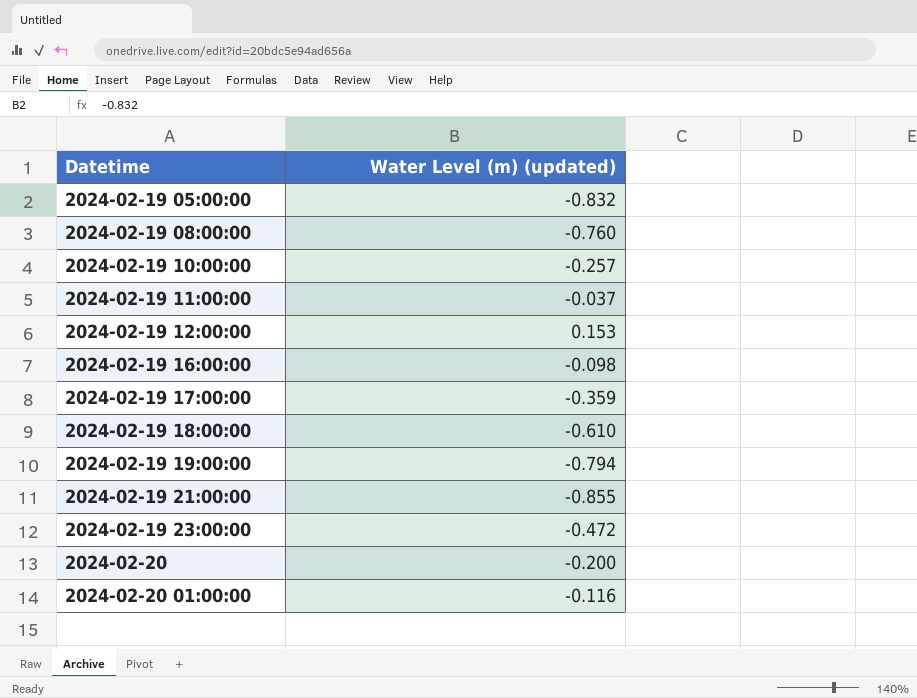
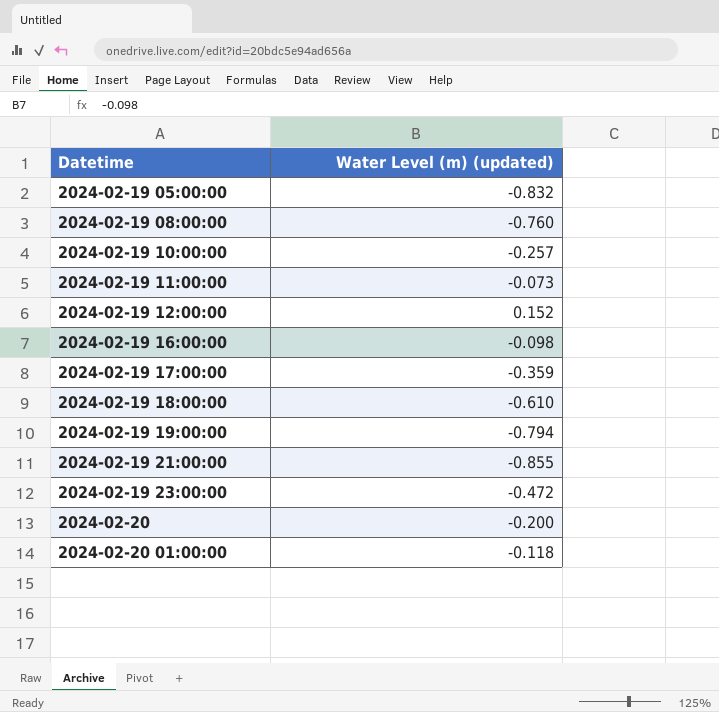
2024-02-19 11:00:00 | Water Level (m) (updated): -0.037 -> -0.073
2024-02-19 12:00:00 | Water Level (m) (updated): 0.153 -> 0.152
2024-02-20 01:00:00 | Water Level (m) (updated): -0.116 -> -0.118

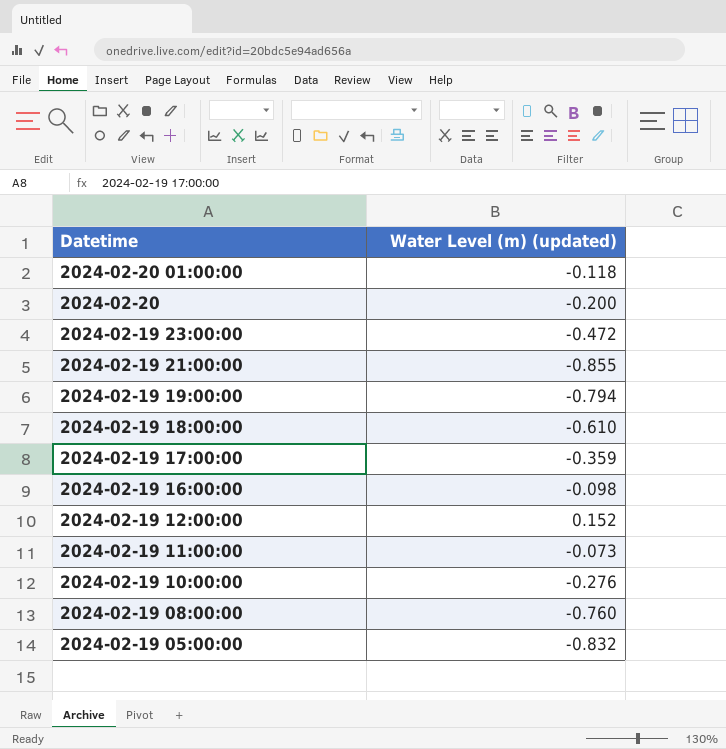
row order: Datetime ascending -> Datetime descending
2024-02-19 10:00:00 | Water Level (m) (updated): -0.257 -> -0.276

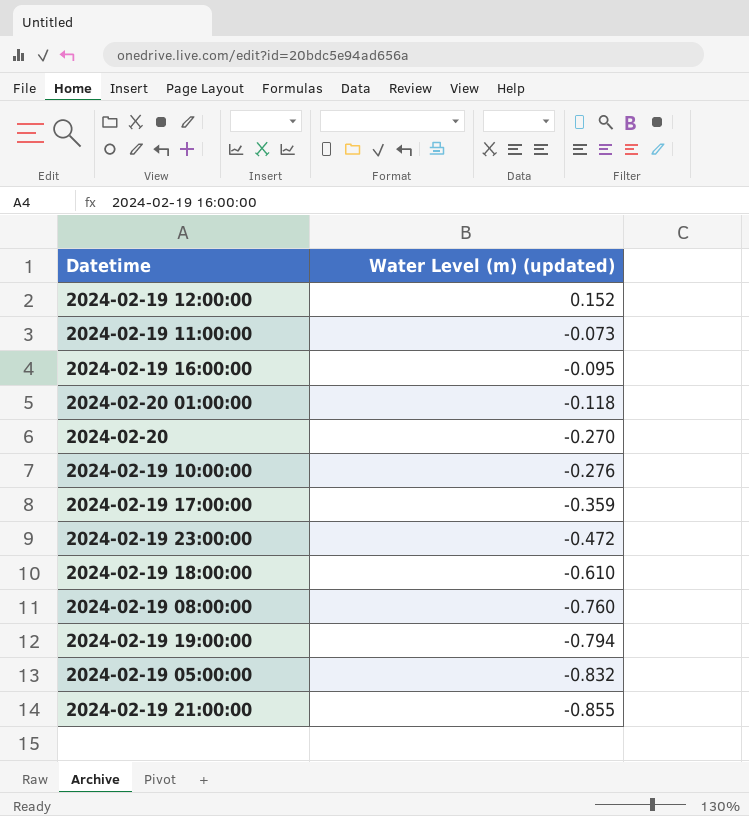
row order: Datetime descending -> Water Level (m) (updated) descending
2024-02-19 16:00:00 | Water Level (m) (updated): -0.098 -> -0.095
2024-02-20 | Water Level (m) (updated): -0.200 -> -0.270

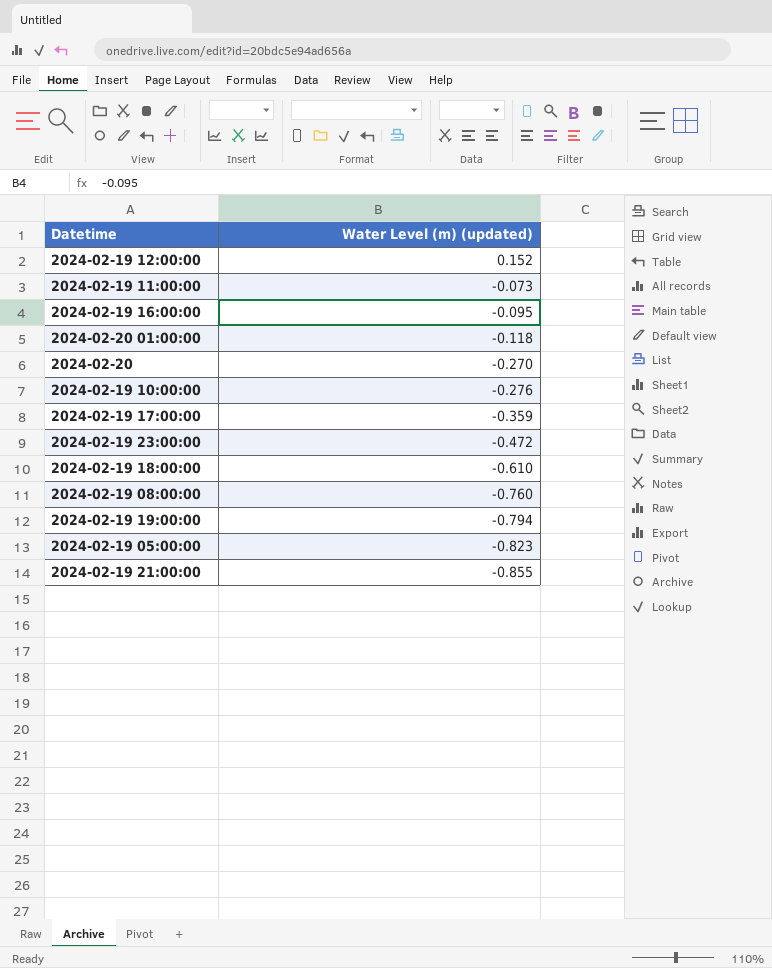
2024-02-19 05:00:00 | Water Level (m) (updated): -0.832 -> -0.823

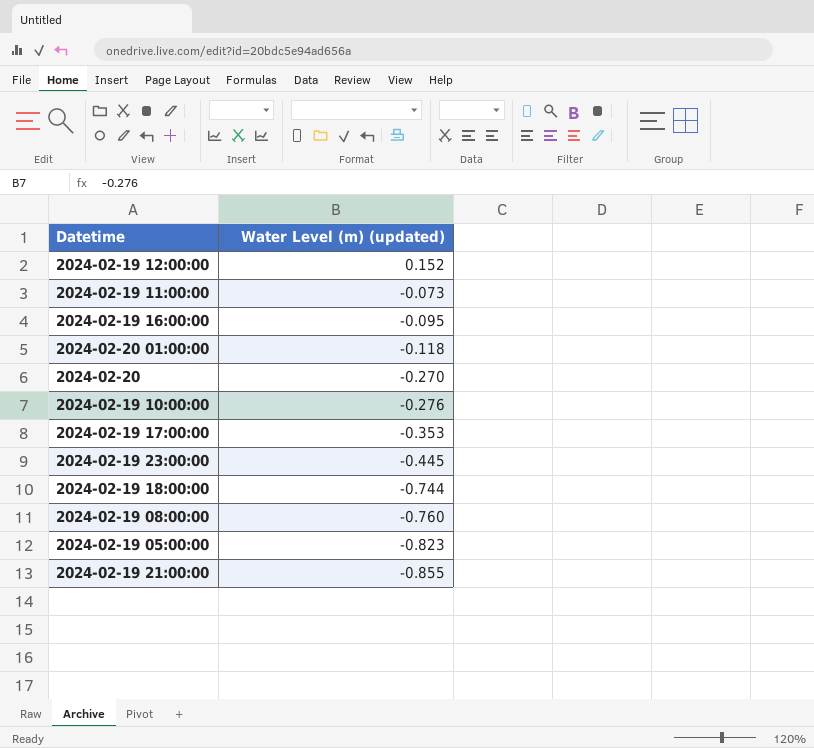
row 2024-02-19 19:00:00: -0.794 -> none
2024-02-19 17:00:00 | Water Level (m) (updated): -0.359 -> -0.353
2024-02-19 23:00:00 | Water Level (m) (updated): -0.472 -> -0.445
2024-02-19 18:00:00 | Water Level (m) (updated): -0.610 -> -0.744

